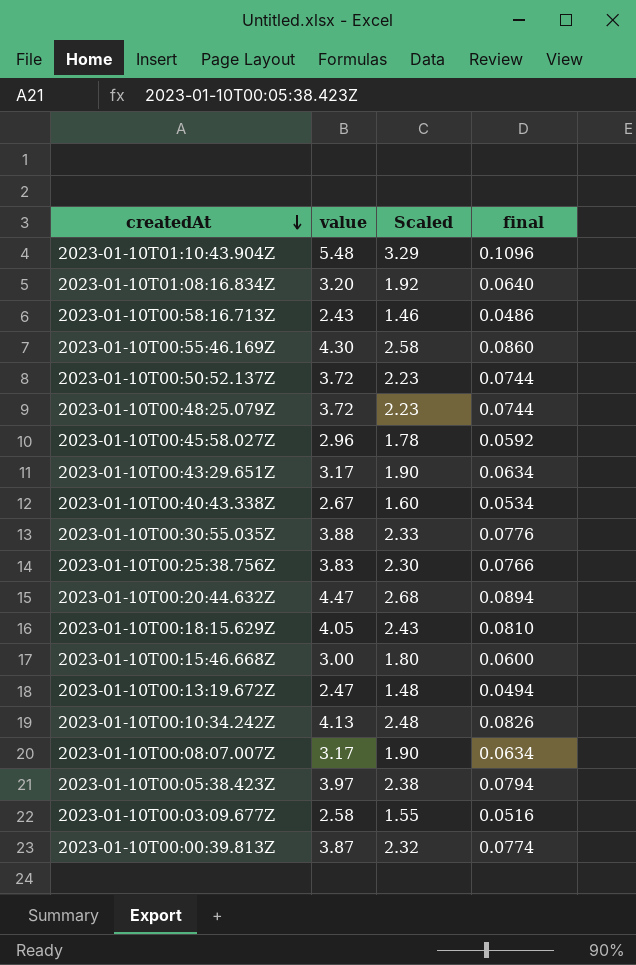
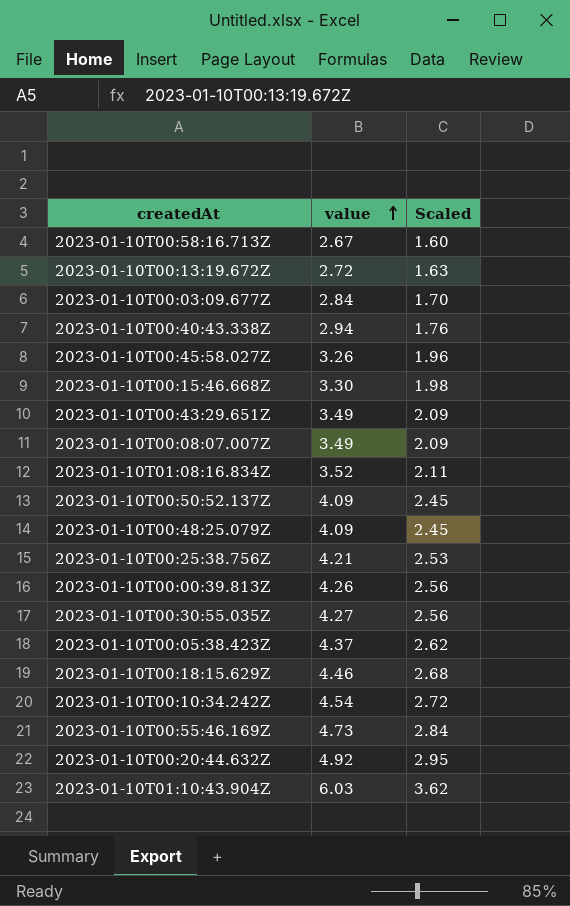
row order: createdAt descending -> value ascending
column final | formula: [value] * 0.02 -> none
2023-01-10T00:58:16.713Z | value: 2.43 -> 2.67
2023-01-10T00:58:16.713Z | Scaled: 1.46 -> 1.60
2023-01-10T00:13:19.672Z | value: 2.47 -> 2.72
2023-01-10T00:13:19.672Z | Scaled: 1.48 -> 1.63
2023-01-10T00:03:09.677Z | value: 2.58 -> 2.84
2023-01-10T00:03:09.677Z | Scaled: 1.55 -> 1.70
2023-01-10T00:40:43.338Z | value: 2.67 -> 2.94
2023-01-10T00:40:43.338Z | Scaled: 1.60 -> 1.76
2023-01-10T00:45:58.027Z | value: 2.96 -> 3.26
2023-01-10T00:45:58.027Z | Scaled: 1.78 -> 1.96
2023-01-10T00:15:46.668Z | value: 3.00 -> 3.30
2023-01-10T00:15:46.668Z | Scaled: 1.80 -> 1.98
2023-01-10T00:43:29.651Z | value: 3.17 -> 3.49
2023-01-10T00:43:29.651Z | Scaled: 1.90 -> 2.09
2023-01-10T00:08:07.007Z | value: 3.17 -> 3.49
2023-01-10T00:08:07.007Z | Scaled: 1.90 -> 2.09
2023-01-10T01:08:16.834Z | value: 3.20 -> 3.52
2023-01-10T01:08:16.834Z | Scaled: 1.92 -> 2.11
2023-01-10T00:50:52.137Z | value: 3.72 -> 4.09
2023-01-10T00:50:52.137Z | Scaled: 2.23 -> 2.45
2023-01-10T00:48:25.079Z | value: 3.72 -> 4.09
2023-01-10T00:48:25.079Z | Scaled: 2.23 -> 2.45
2023-01-10T00:25:38.756Z | value: 3.83 -> 4.21
2023-01-10T00:25:38.756Z | Scaled: 2.30 -> 2.53
2023-01-10T00:00:39.813Z | value: 3.87 -> 4.26
2023-01-10T00:00:39.813Z | Scaled: 2.32 -> 2.56
2023-01-10T00:30:55.035Z | value: 3.88 -> 4.27
2023-01-10T00:30:55.035Z | Scaled: 2.33 -> 2.56
2023-01-10T00:05:38.423Z | value: 3.97 -> 4.37
2023-01-10T00:05:38.423Z | Scaled: 2.38 -> 2.62
2023-01-10T00:18:15.629Z | value: 4.05 -> 4.46
2023-01-10T00:18:15.629Z | Scaled: 2.43 -> 2.68
2023-01-10T00:10:34.242Z | value: 4.13 -> 4.54
2023-01-10T00:10:34.242Z | Scaled: 2.48 -> 2.72
2023-01-10T00:55:46.169Z | value: 4.30 -> 4.73
2023-01-10T00:55:46.169Z | Scaled: 2.58 -> 2.84
2023-01-10T00:20:44.632Z | value: 4.47 -> 4.92
2023-01-10T00:20:44.632Z | Scaled: 2.68 -> 2.95
2023-01-10T01:10:43.904Z | value: 5.48 -> 6.03
2023-01-10T01:10:43.904Z | Scaled: 3.29 -> 3.62

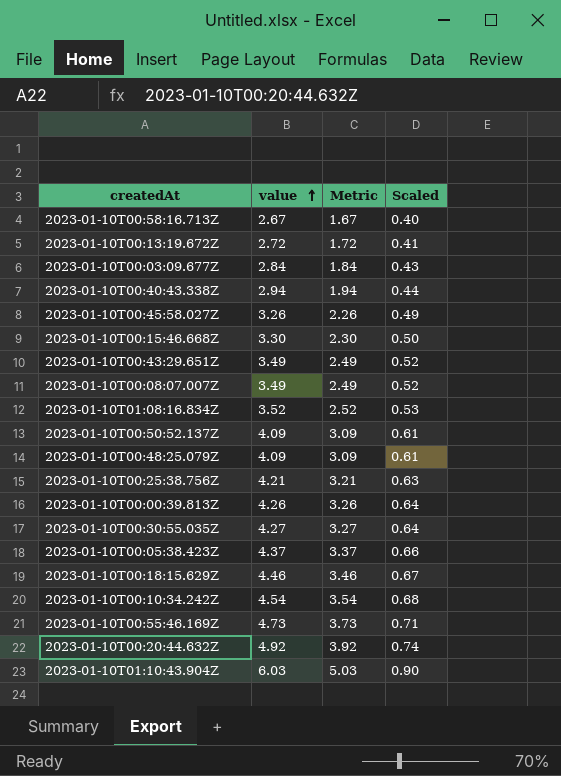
column Metric | formula: none -> [value] - 1
column Scaled | formula: [value] * 0.6 -> [value] * 0.15

